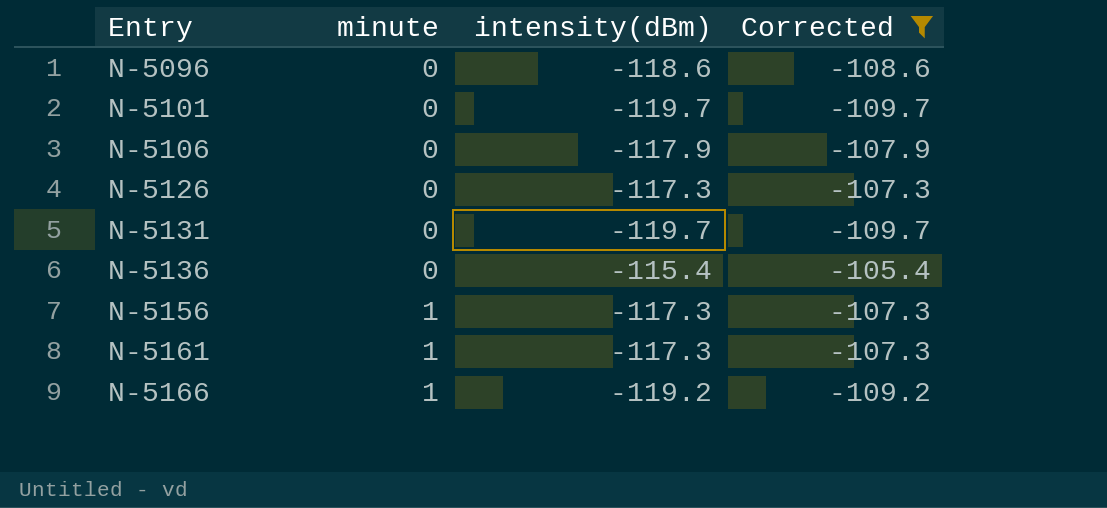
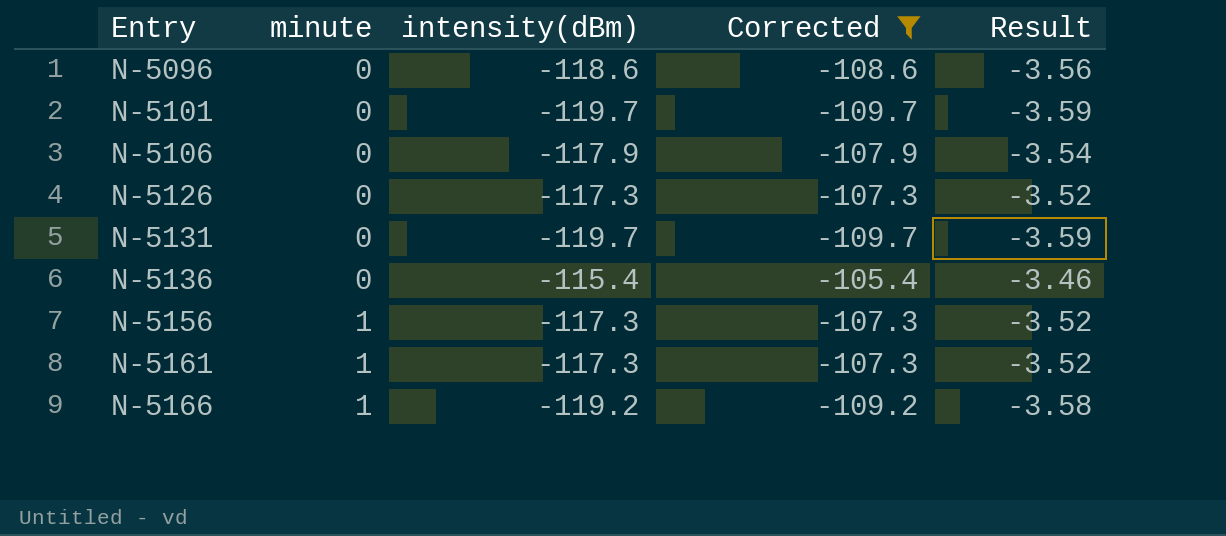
column Result | formula: none -> [intensity(dBm)] * 0.03

